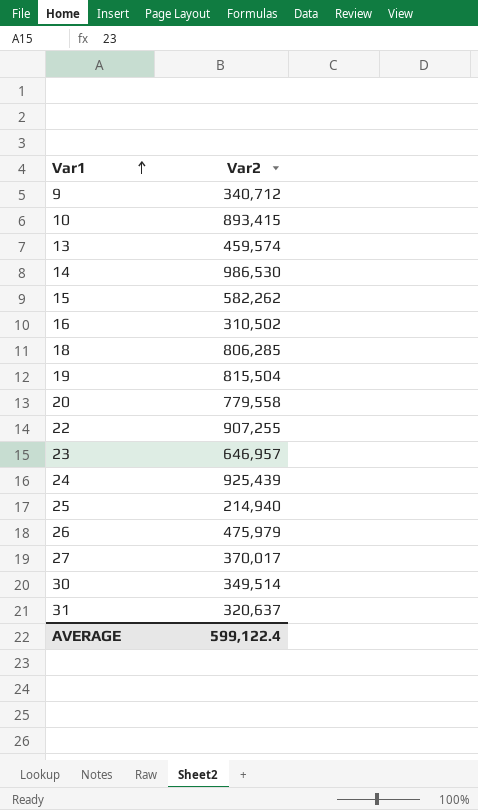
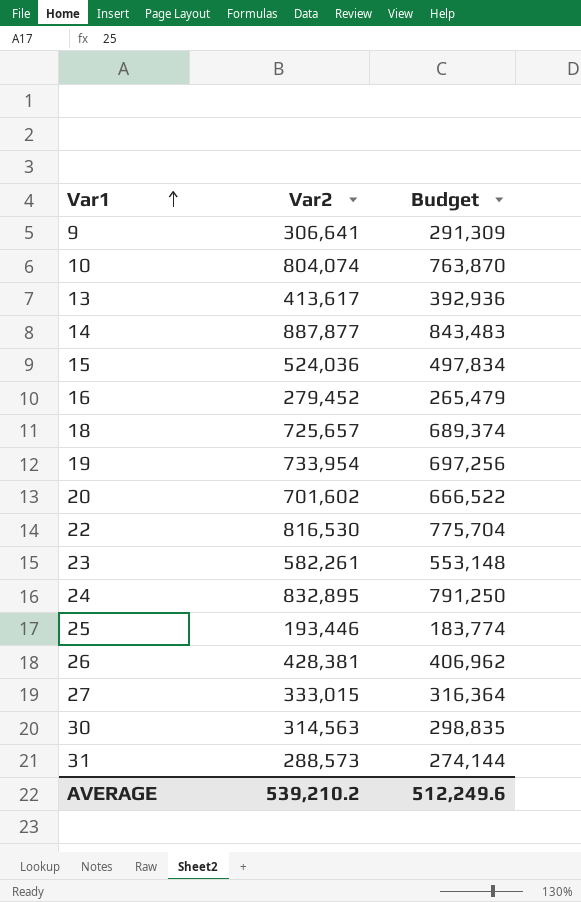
column Budget | formula: none -> [Var2] * 0.95
9 | Var2: 340,712 -> 306,641
10 | Var2: 893,415 -> 804,074
13 | Var2: 459,574 -> 413,617
14 | Var2: 986,530 -> 887,877
15 | Var2: 582,262 -> 524,036
16 | Var2: 310,502 -> 279,452
18 | Var2: 806,285 -> 725,657
19 | Var2: 815,504 -> 733,954
20 | Var2: 779,558 -> 701,602
22 | Var2: 907,255 -> 816,530
23 | Var2: 646,957 -> 582,261
24 | Var2: 925,439 -> 832,895
25 | Var2: 214,940 -> 193,446
26 | Var2: 475,979 -> 428,381
27 | Var2: 370,017 -> 333,015
30 | Var2: 349,514 -> 314,563
31 | Var2: 320,637 -> 288,573
AVERAGE | Var2: 599,122.4 -> 539,210.2

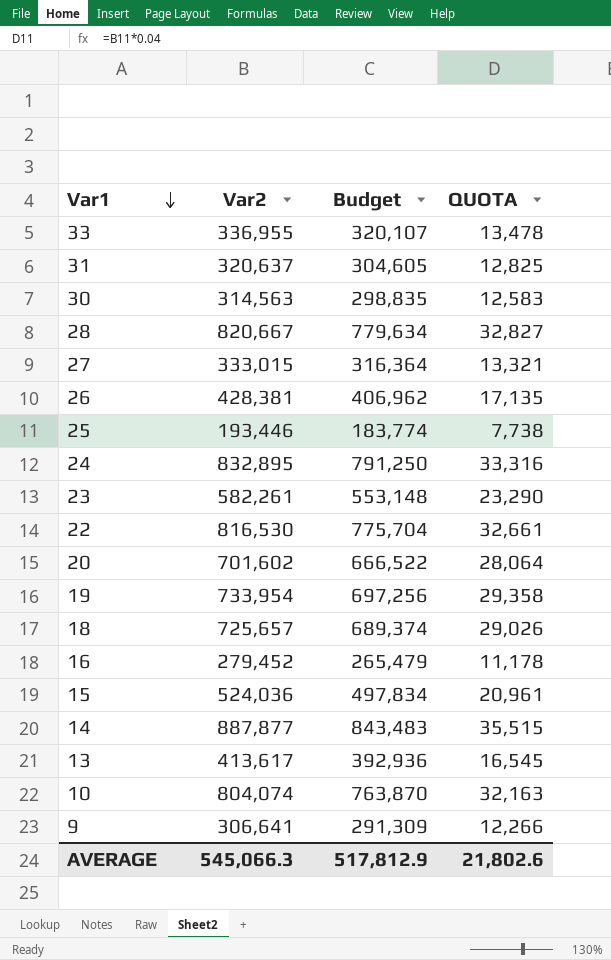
row order: Var1 ascending -> Var1 descending
column QUOTA | formula: none -> [Var2] * 0.04
row 33: none -> 336,955 | 320,107 | 13,478
31 | Var2: 288,573 -> 320,637
31 | Budget: 274,144 -> 304,605
row 28: none -> 820,667 | 779,634 | 32,827
AVERAGE | Var2: 539,210.2 -> 545,066.3
AVERAGE | Budget: 512,249.6 -> 517,812.9

